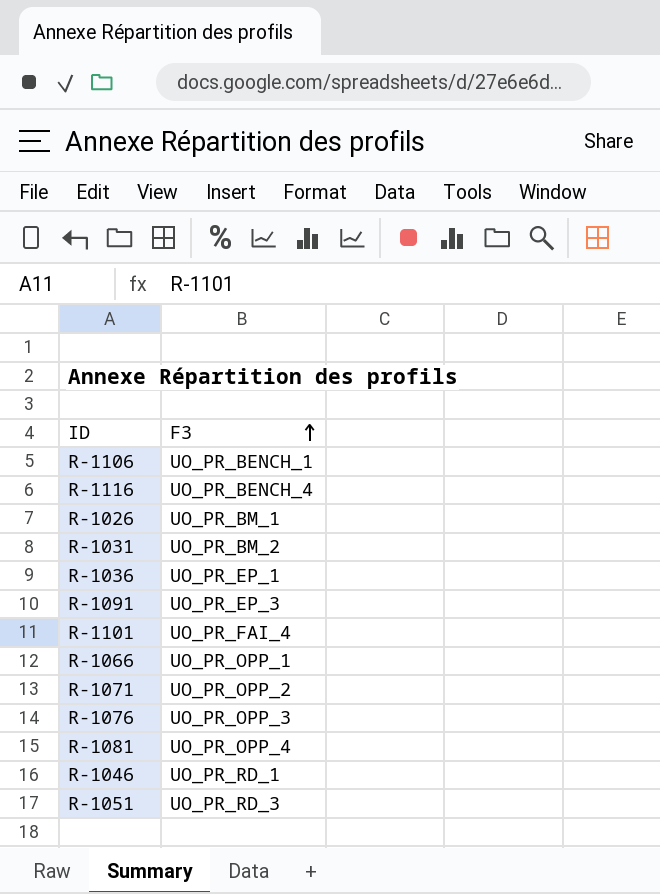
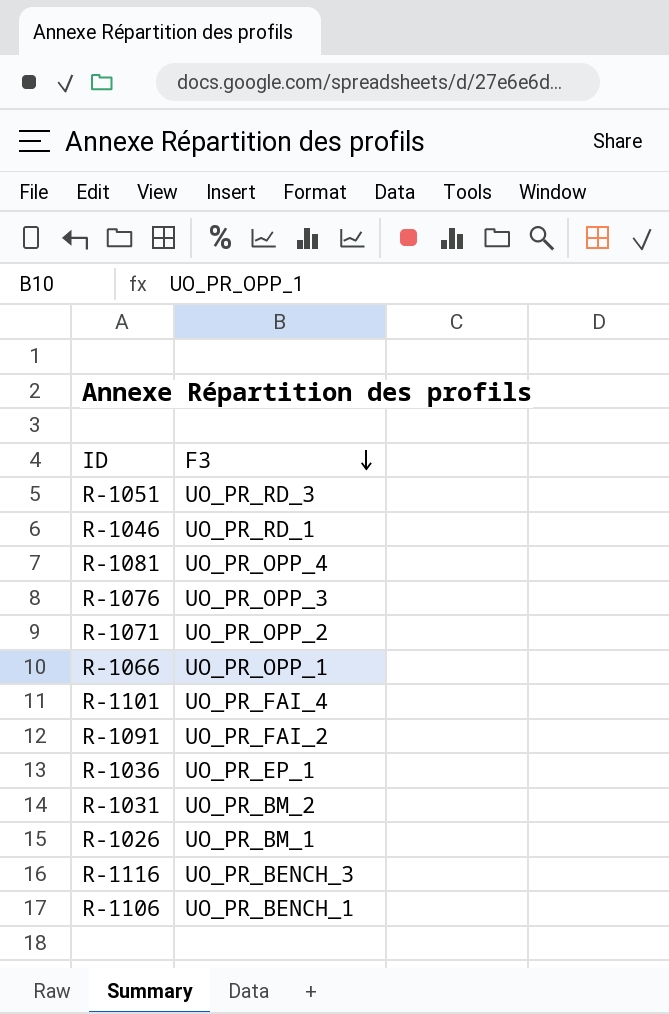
row order: F3 ascending -> F3 descending
R-1091 | F3: UO_PR_EP_3 -> UO_PR_FAI_2
R-1116 | F3: UO_PR_BENCH_4 -> UO_PR_BENCH_3

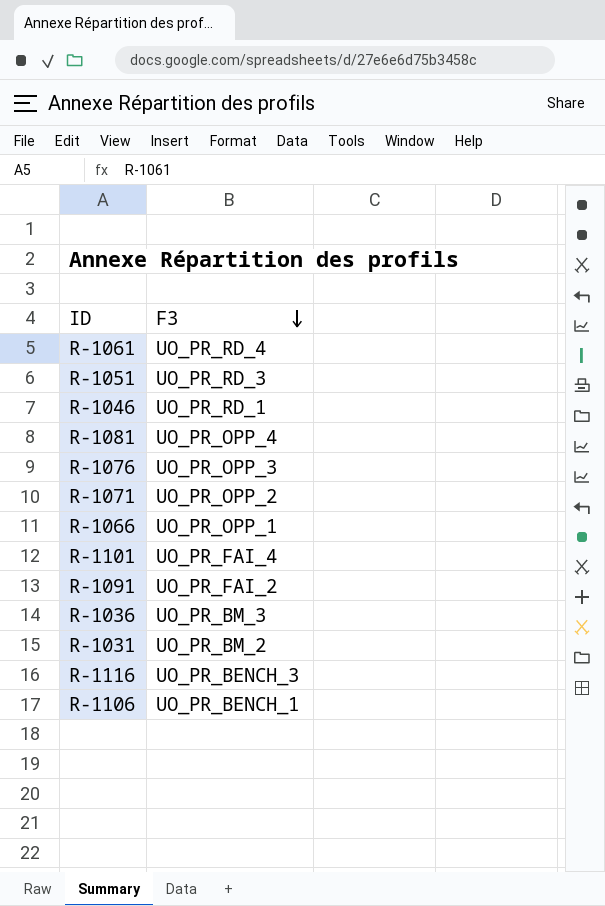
row R-1026: UO_PR_BM_1 -> none
row R-1061: none -> UO_PR_RD_4
R-1036 | F3: UO_PR_EP_1 -> UO_PR_BM_3

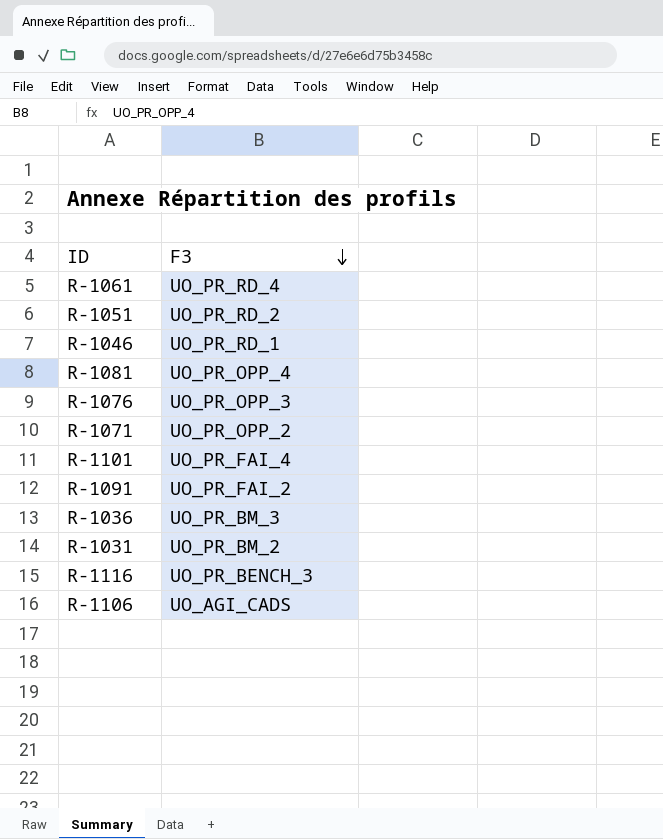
row R-1066: UO_PR_OPP_1 -> none
R-1051 | F3: UO_PR_RD_3 -> UO_PR_RD_2
R-1106 | F3: UO_PR_BENCH_1 -> UO_AGI_CADS

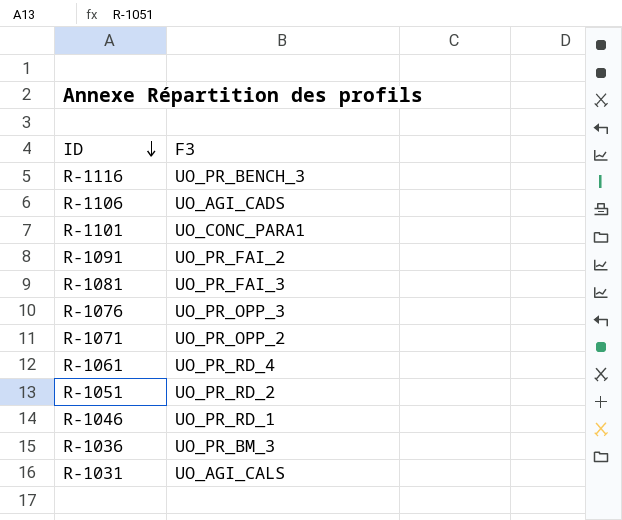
row order: F3 descending -> ID descending
R-1101 | F3: UO_PR_FAI_4 -> UO_CONC_PARA1
R-1081 | F3: UO_PR_OPP_4 -> UO_PR_FAI_3
R-1031 | F3: UO_PR_BM_2 -> UO_AGI_CALS

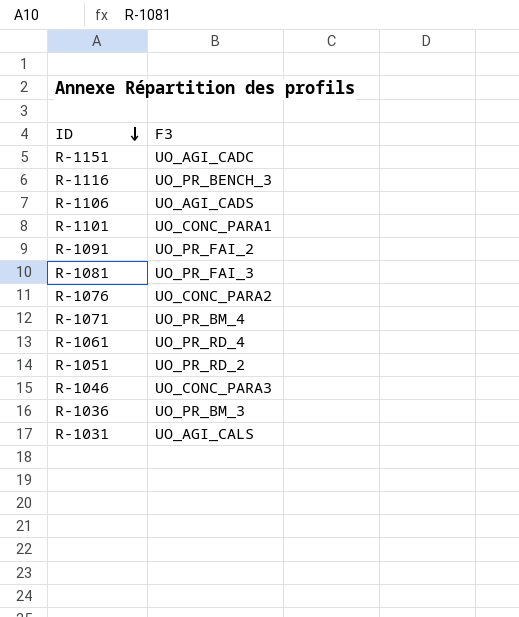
row R-1151: none -> UO_AGI_CADC
R-1076 | F3: UO_PR_OPP_3 -> UO_CONC_PARA2
R-1071 | F3: UO_PR_OPP_2 -> UO_PR_BM_4
R-1046 | F3: UO_PR_RD_1 -> UO_CONC_PARA3

